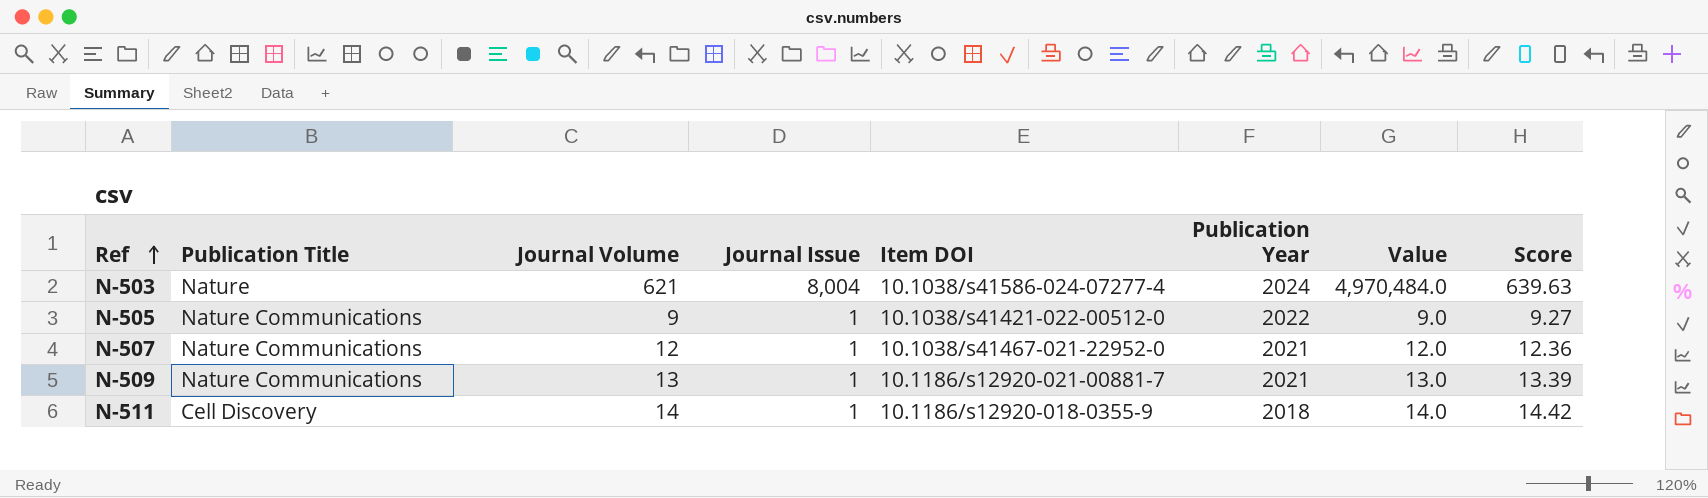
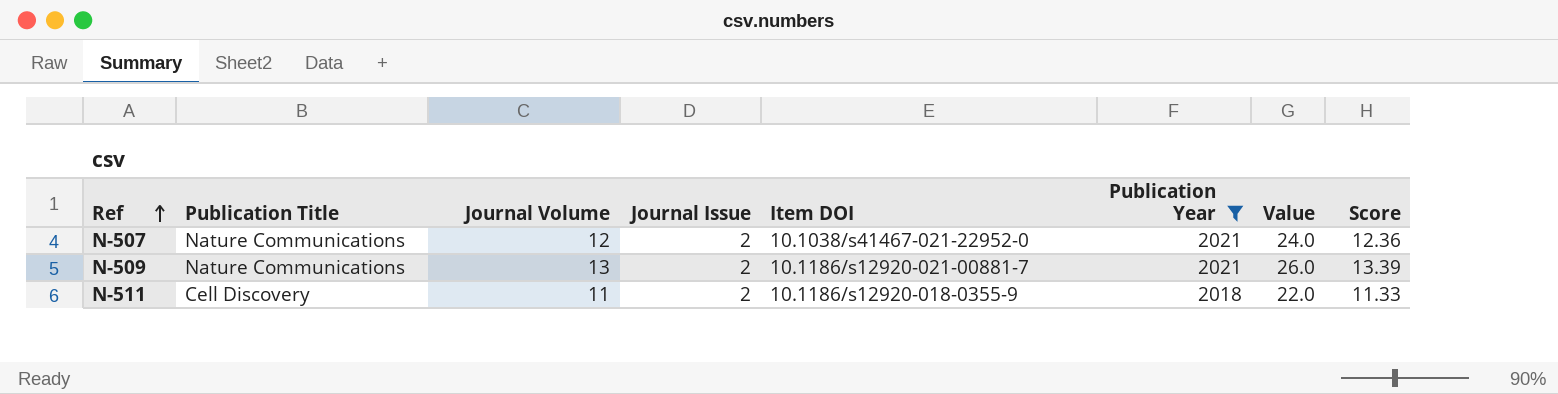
filter: none -> Publication Year <= 2021
N-507 | Journal Issue: 1 -> 2
N-507 | Value: 12.0 -> 24.0
N-509 | Journal Issue: 1 -> 2
N-509 | Value: 13.0 -> 26.0
N-511 | Journal Volume: 14 -> 11
N-511 | Journal Issue: 1 -> 2
N-511 | Value: 14.0 -> 22.0
N-511 | Score: 14.42 -> 11.33

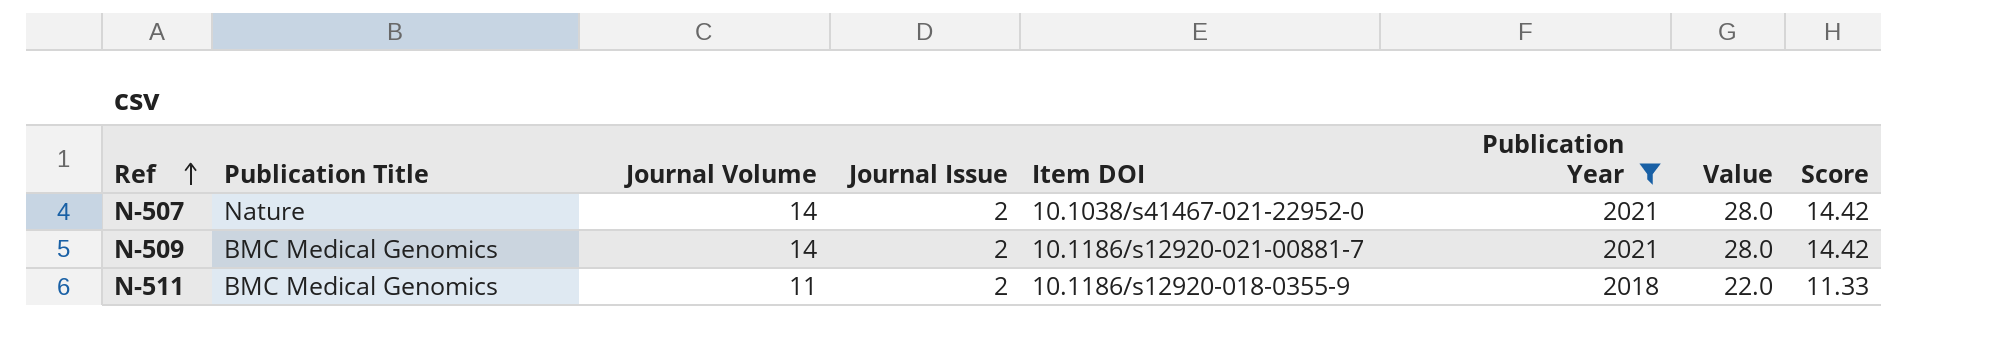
N-507 | Publication Title: Nature Communications -> Nature
N-507 | Journal Volume: 12 -> 14
N-507 | Value: 24.0 -> 28.0
N-507 | Score: 12.36 -> 14.42
N-509 | Publication Title: Nature Communications -> BMC Medical Genomics
N-509 | Journal Volume: 13 -> 14
N-509 | Value: 26.0 -> 28.0
N-509 | Score: 13.39 -> 14.42
N-511 | Publication Title: Cell Discovery -> BMC Medical Genomics

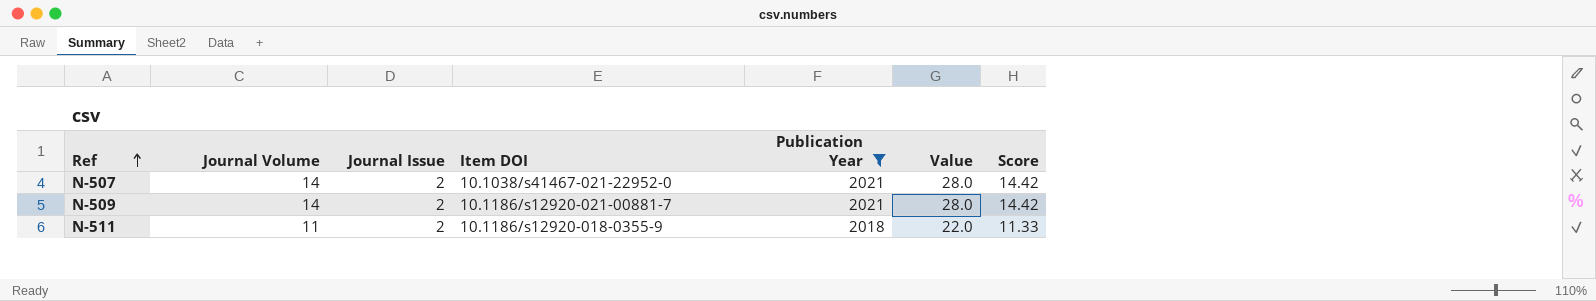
column Publication Title | position: 2 -> none

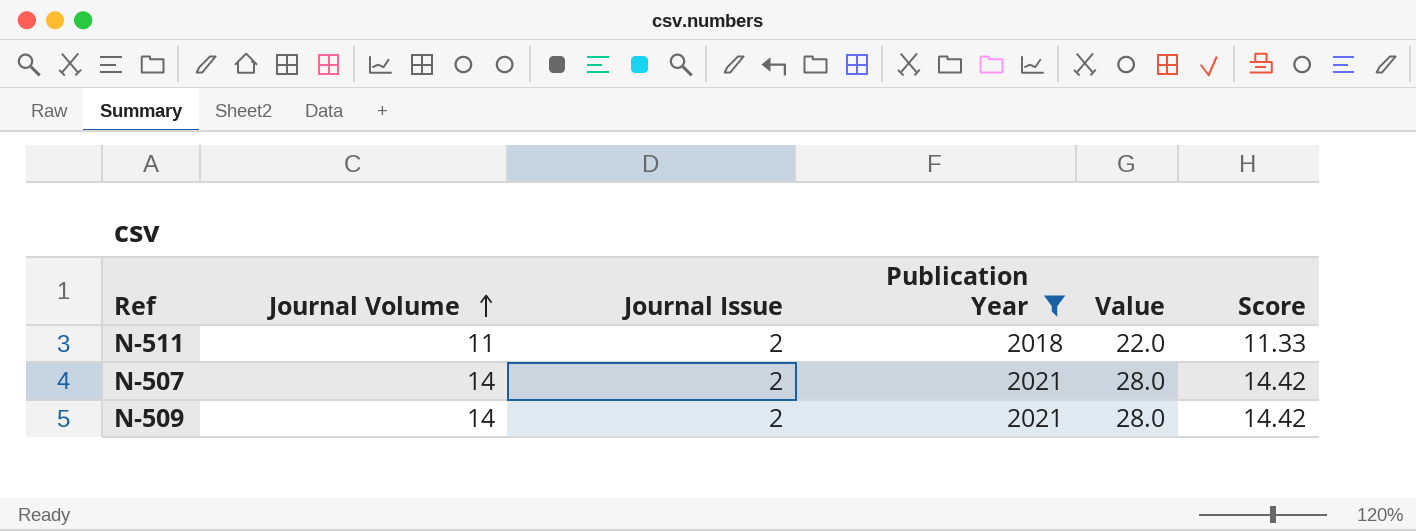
row order: Ref ascending -> Journal Volume ascending
column Item DOI | position: 4 -> none

